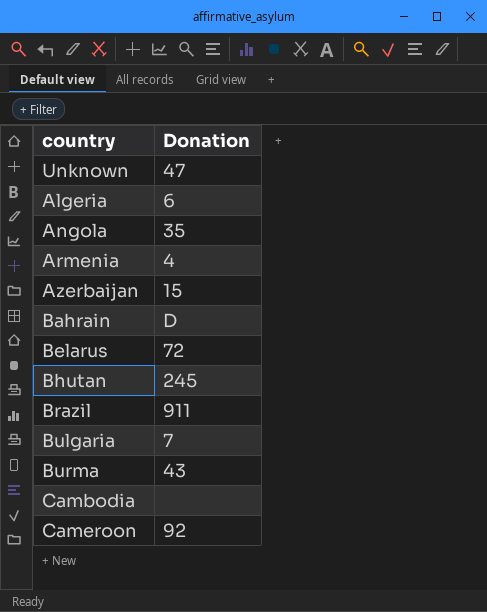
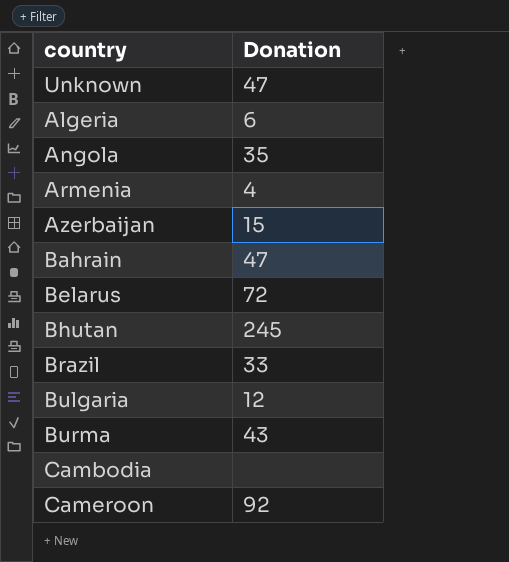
Bahrain | Donation: D -> 47
Brazil | Donation: 911 -> 33
Bulgaria | Donation: 7 -> 12

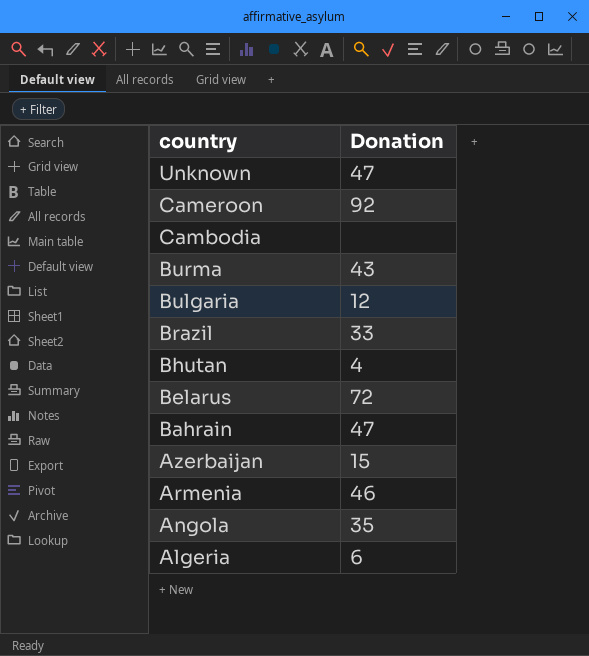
row order: none -> country descending
Bhutan | Donation: 245 -> 4
Armenia | Donation: 4 -> 46

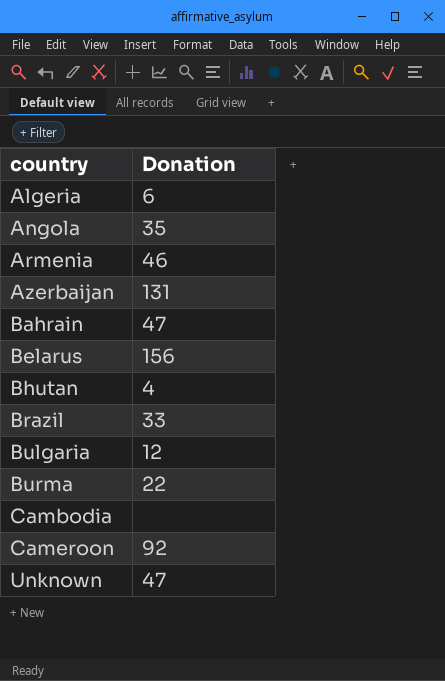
row order: country descending -> country ascending
Azerbaijan | Donation: 15 -> 131
Belarus | Donation: 72 -> 156
Burma | Donation: 43 -> 22

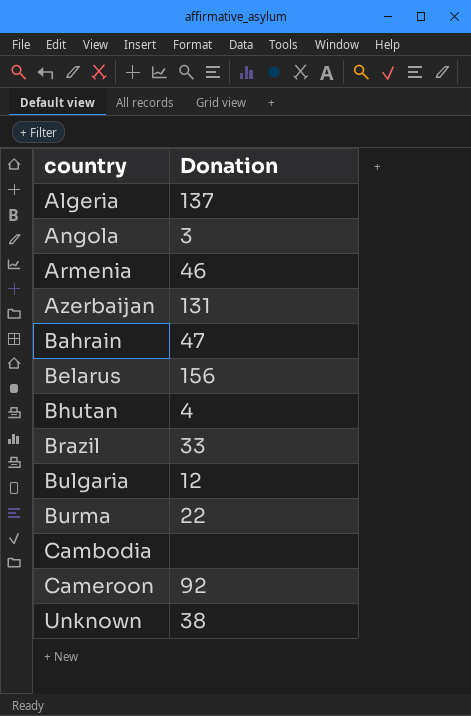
Algeria | Donation: 6 -> 137
Angola | Donation: 35 -> 3
Unknown | Donation: 47 -> 38

